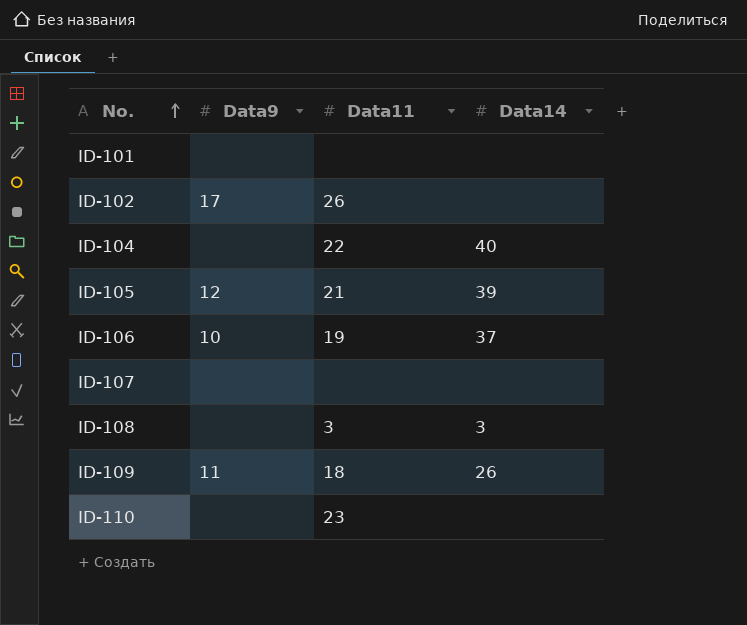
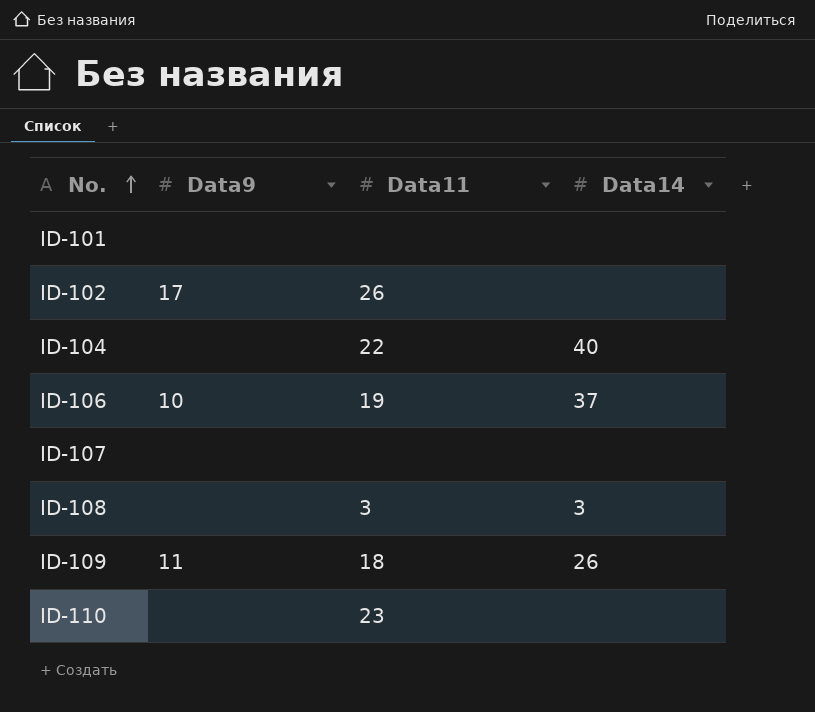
row ID-105: 12 | 21 | 39 -> none

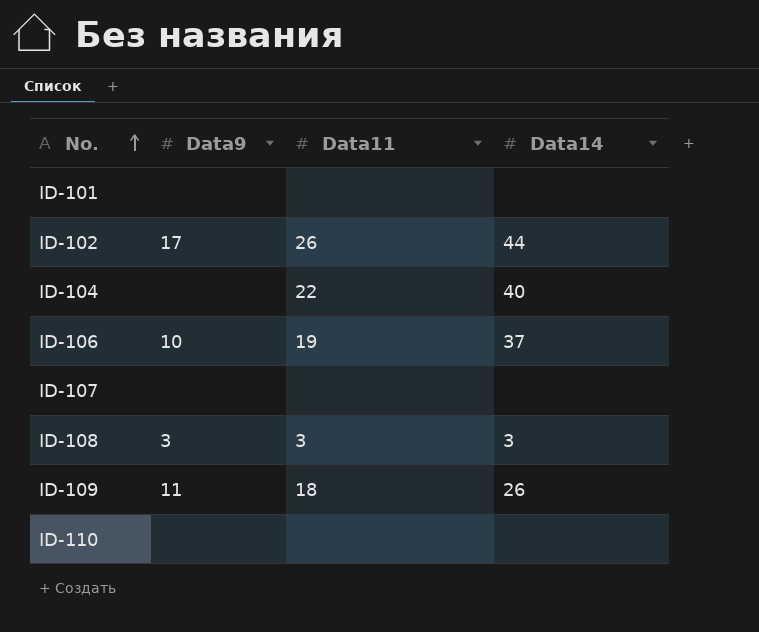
ID-102 | Data14: none -> 44
ID-108 | Data9: none -> 3
ID-110 | Data11: 23 -> none

